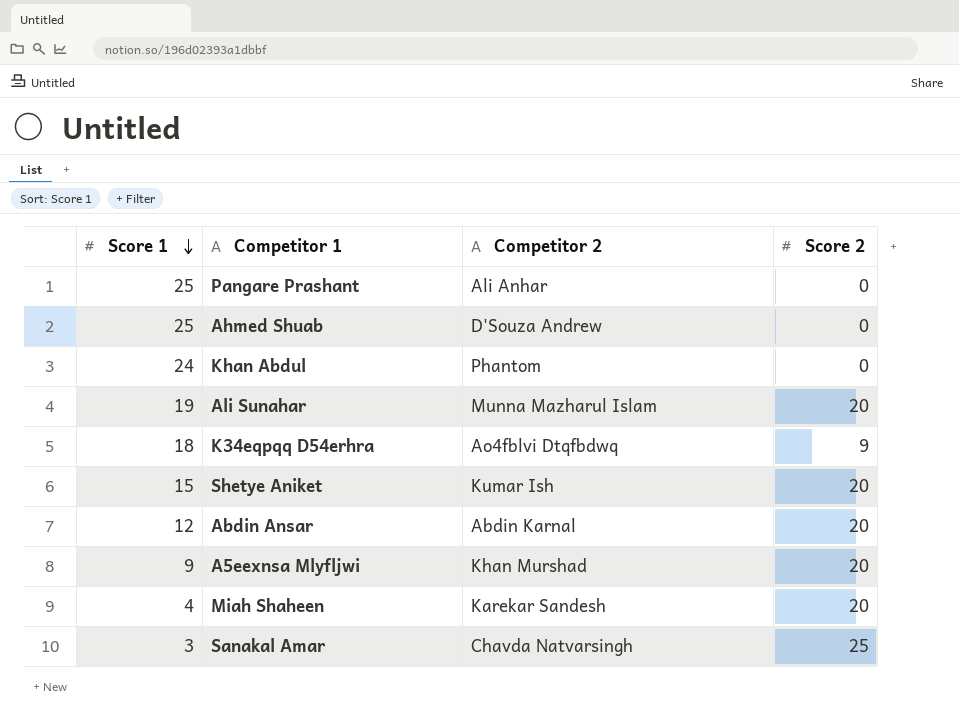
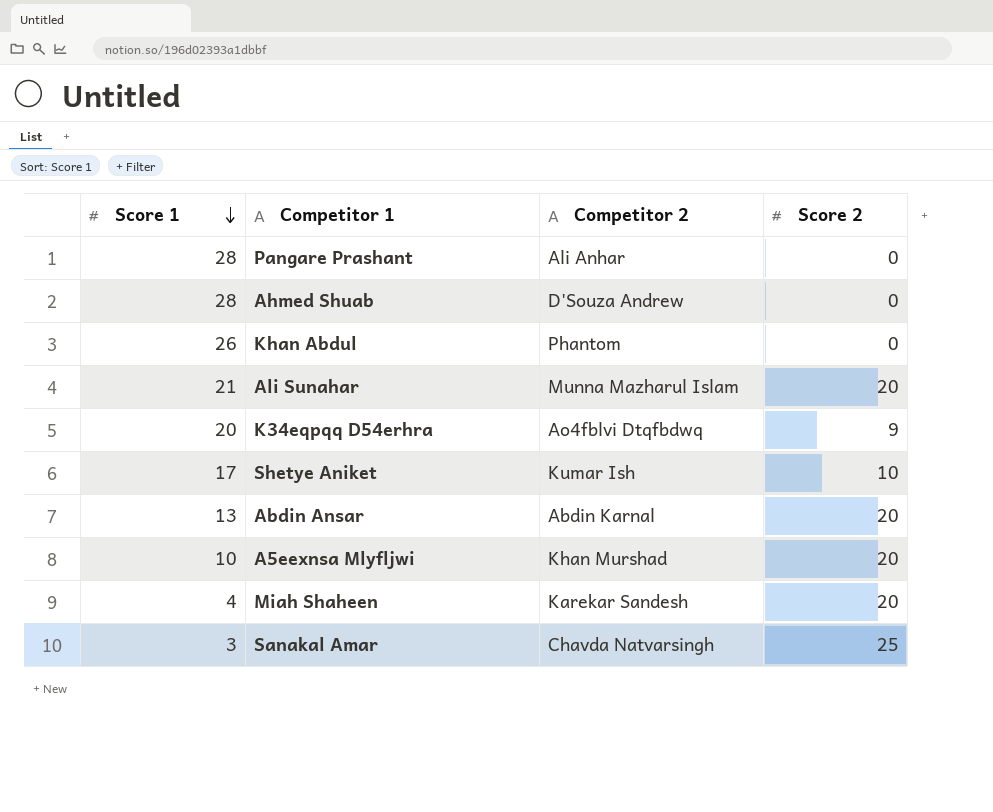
Pangare Prashant | Score 1: 25 -> 28
Ahmed Shuab | Score 1: 25 -> 28
Khan Abdul | Score 1: 24 -> 26
Ali Sunahar | Score 1: 19 -> 21
K34eqpqq D54erhra | Score 1: 18 -> 20
Shetye Aniket | Score 1: 15 -> 17
Shetye Aniket | Score 2: 20 -> 10
Abdin Ansar | Score 1: 12 -> 13
A5eexnsa Mlyfljwi | Score 1: 9 -> 10

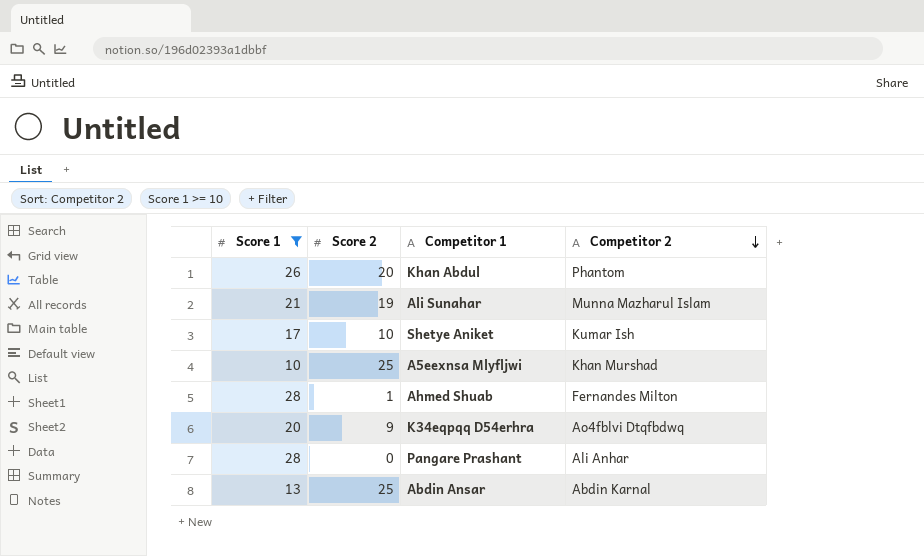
filter: none -> Score 1 >= 10
row order: Score 1 descending -> Competitor 2 descending
column Score 2 | position: 4 -> 2
Khan Abdul | Score 2: 0 -> 20
Ali Sunahar | Score 2: 20 -> 19
A5eexnsa Mlyfljwi | Score 2: 20 -> 25
Ahmed Shuab | Score 2: 0 -> 1
Ahmed Shuab | Competitor 2: D'Souza Andrew -> Fernandes Milton
Abdin Ansar | Score 2: 20 -> 25

